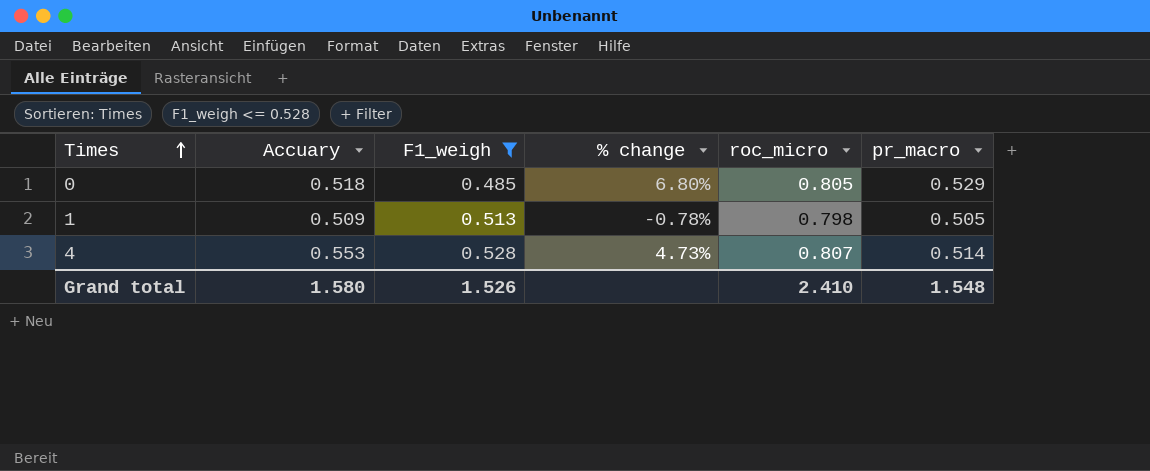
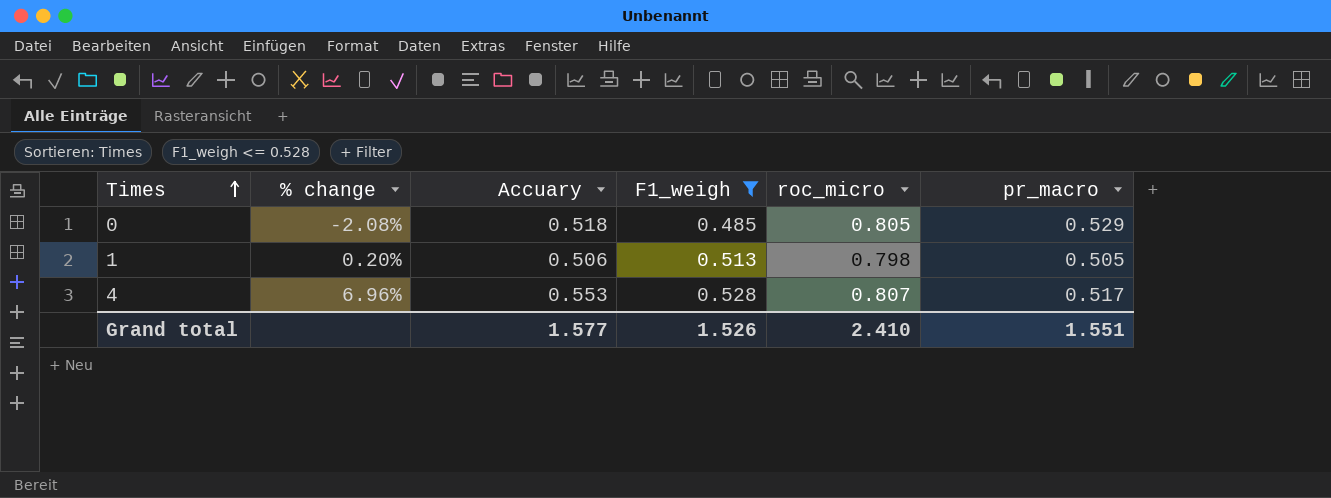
column % change | formula: ([Accuary] - [F1_weigh]) / [F1_weigh] -> ([Accuary] - [pr_macro]) / [pr_macro]
column % change | position: 4 -> 2
1 | Accuary: 0.509 -> 0.506
4 | pr_macro: 0.514 -> 0.517
Grand total | Accuary: 1.580 -> 1.577
Grand total | pr_macro: 1.548 -> 1.551

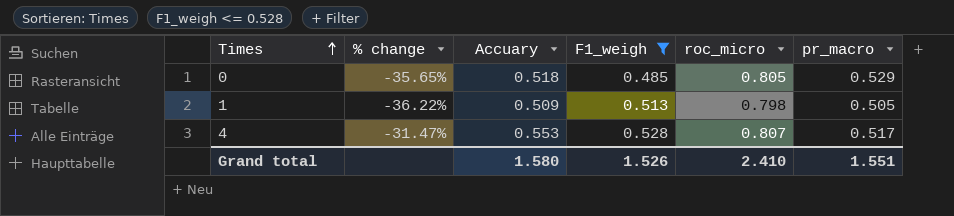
column % change | formula: ([Accuary] - [pr_macro]) / [pr_macro] -> ([Accuary] - [roc_micro]) / [roc_micro]
1 | Accuary: 0.506 -> 0.509
Grand total | Accuary: 1.577 -> 1.580

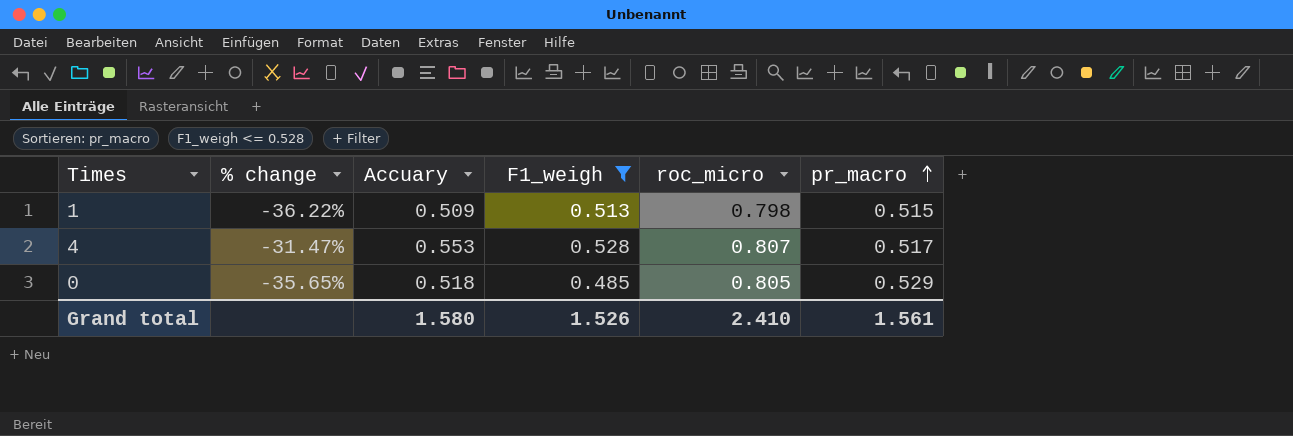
row order: Times ascending -> pr_macro ascending
1 | pr_macro: 0.505 -> 0.515
Grand total | pr_macro: 1.551 -> 1.561

